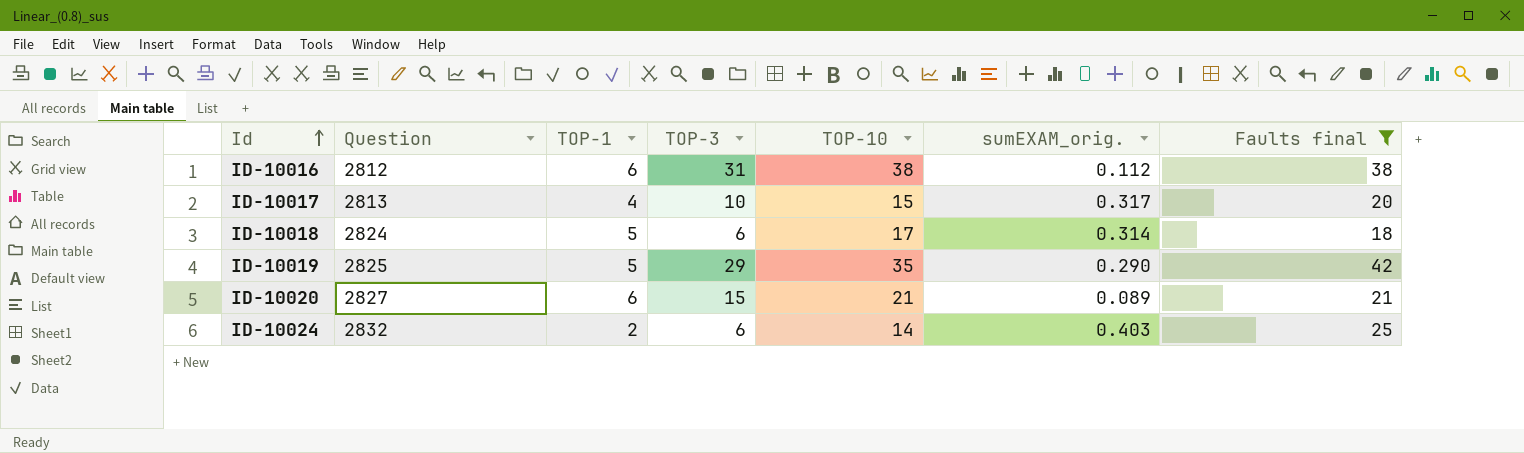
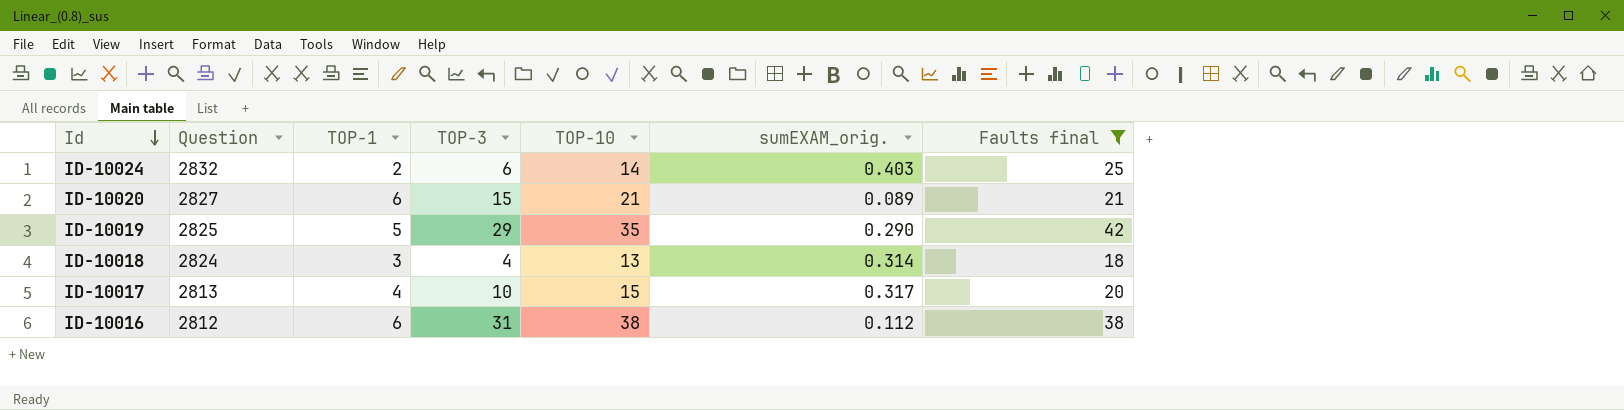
row order: Id ascending -> Id descending
ID-10018 | TOP-1: 5 -> 3
ID-10018 | TOP-3: 6 -> 4
ID-10018 | TOP-10: 17 -> 13

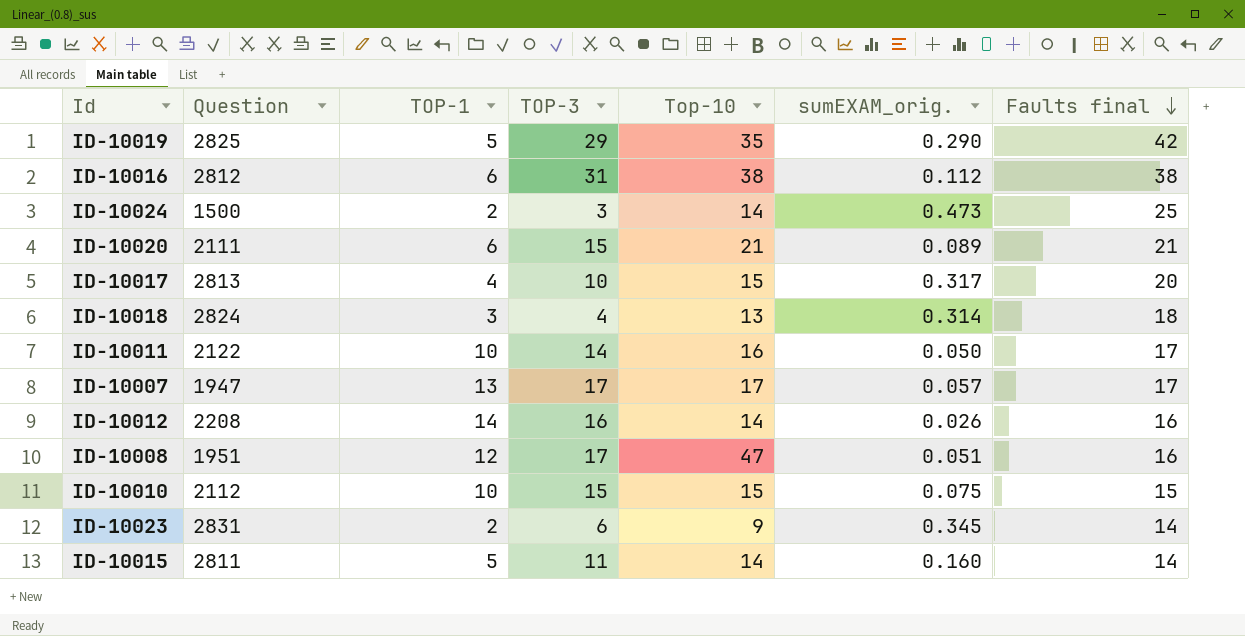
filter: Faults final >= 18 -> none
row order: Id descending -> Faults final descending
column name: TOP-10 -> Top-10
ID-10024 | Question: 2832 -> 1500
ID-10024 | TOP-3: 6 -> 3
ID-10024 | sumEXAM_orig.: 0.403 -> 0.473
ID-10020 | Question: 2827 -> 2111

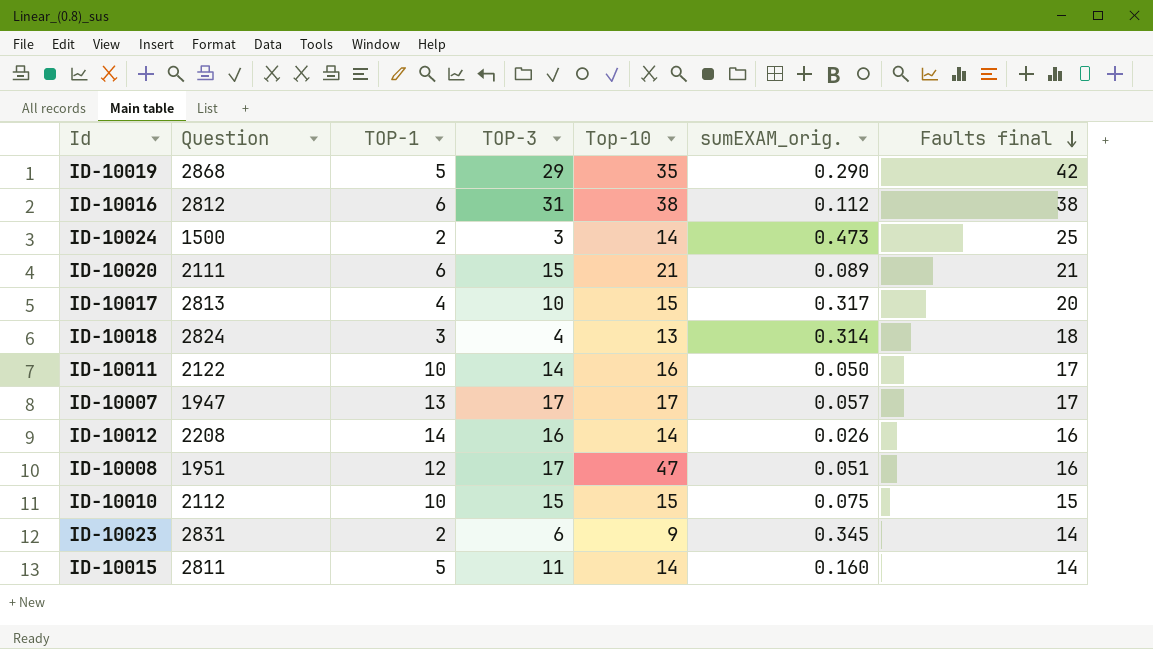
ID-10019 | Question: 2825 -> 2868

